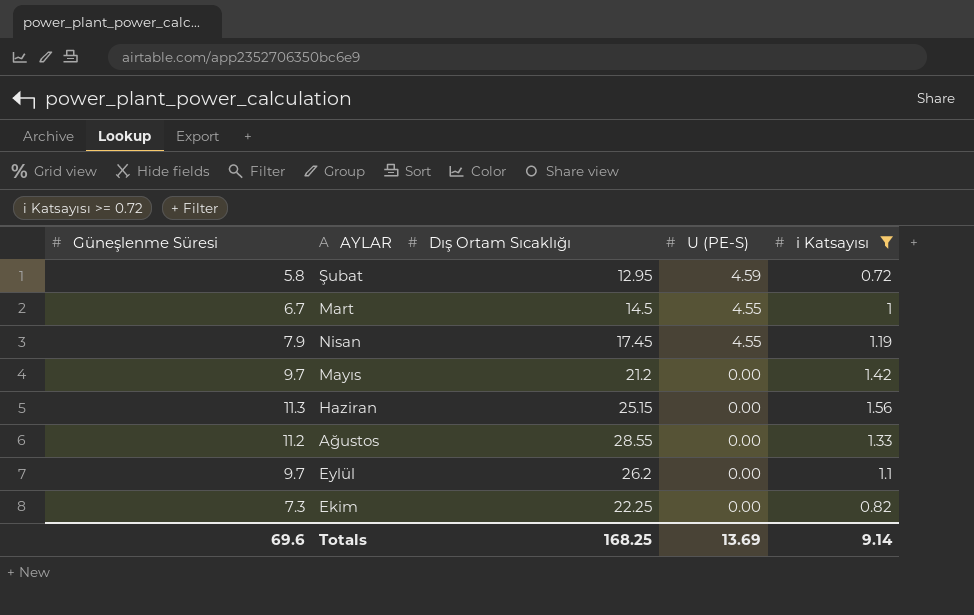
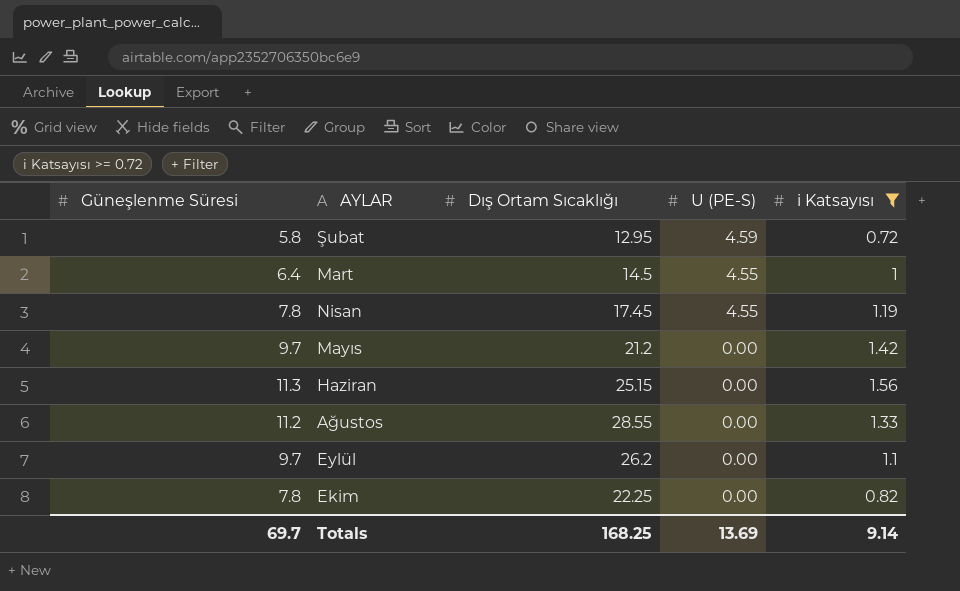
Mart | Güneşlenme Süresi: 6.7 -> 6.4
Nisan | Güneşlenme Süresi: 7.9 -> 7.8
Ekim | Güneşlenme Süresi: 7.3 -> 7.8
Totals | Güneşlenme Süresi: 69.6 -> 69.7

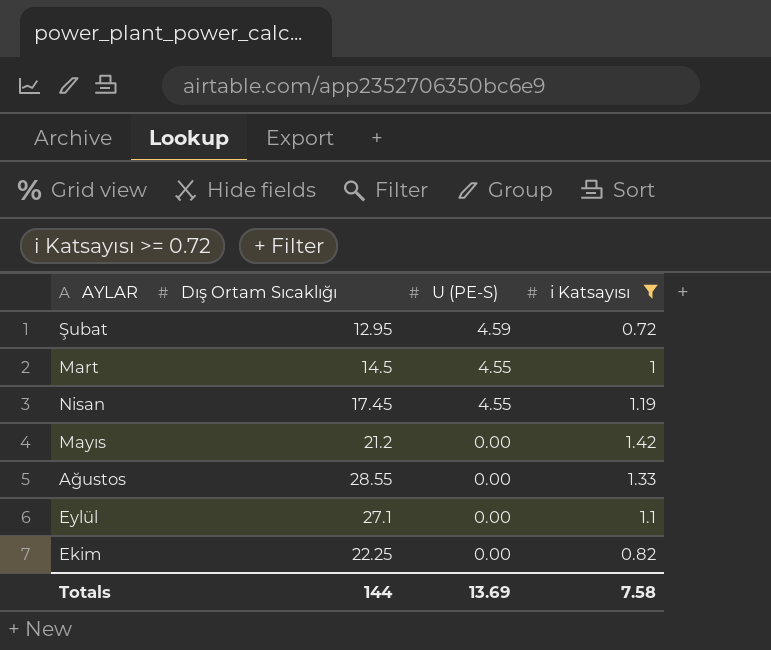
column Güneşlenme Süresi | position: 1 -> none
row Haziran: 11.3 | 25.15 | 0.00 | 1.56 -> none
Eylül | Dış Ortam Sıcaklığı: 26.2 -> 27.1
Totals | Dış Ortam Sıcaklığı: 168.25 -> 144
Totals | i Katsayısı: 9.14 -> 7.58

